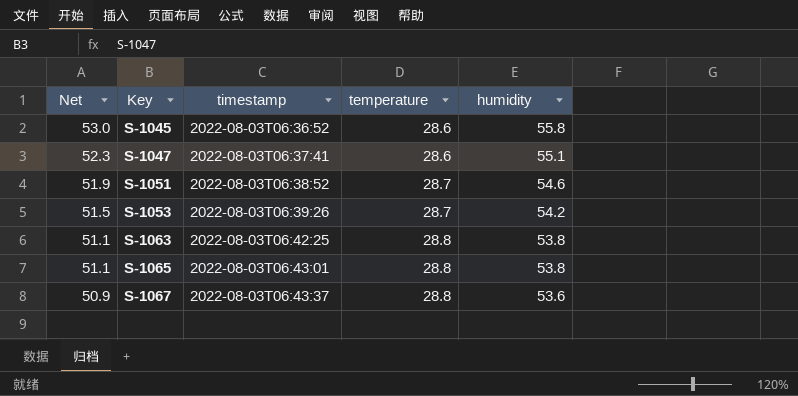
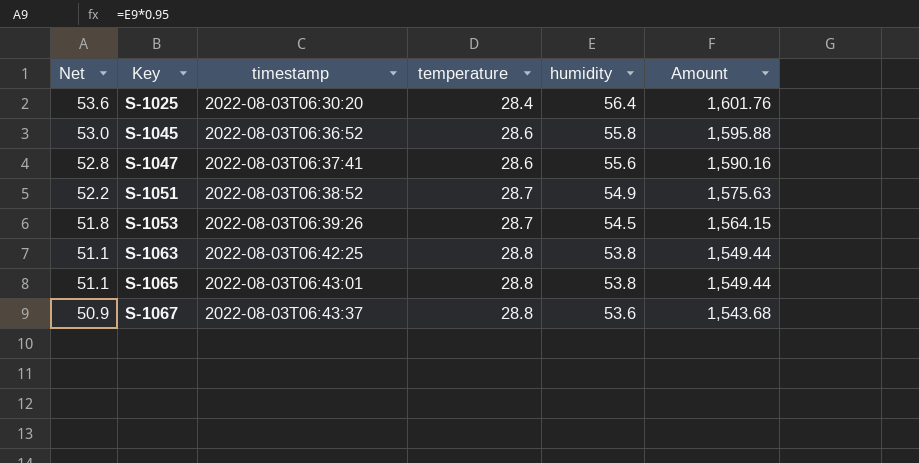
column Amount | formula: none -> [temperature] * [humidity]
row S-1025: none -> 53.6 | 2022-08-03T06:30:20 | 28.4 | 56.4 | 1,601.76
S-1047 | Net: 52.3 -> 52.8
S-1047 | humidity: 55.1 -> 55.6
S-1051 | Net: 51.9 -> 52.2
S-1051 | humidity: 54.6 -> 54.9
S-1053 | Net: 51.5 -> 51.8
S-1053 | humidity: 54.2 -> 54.5

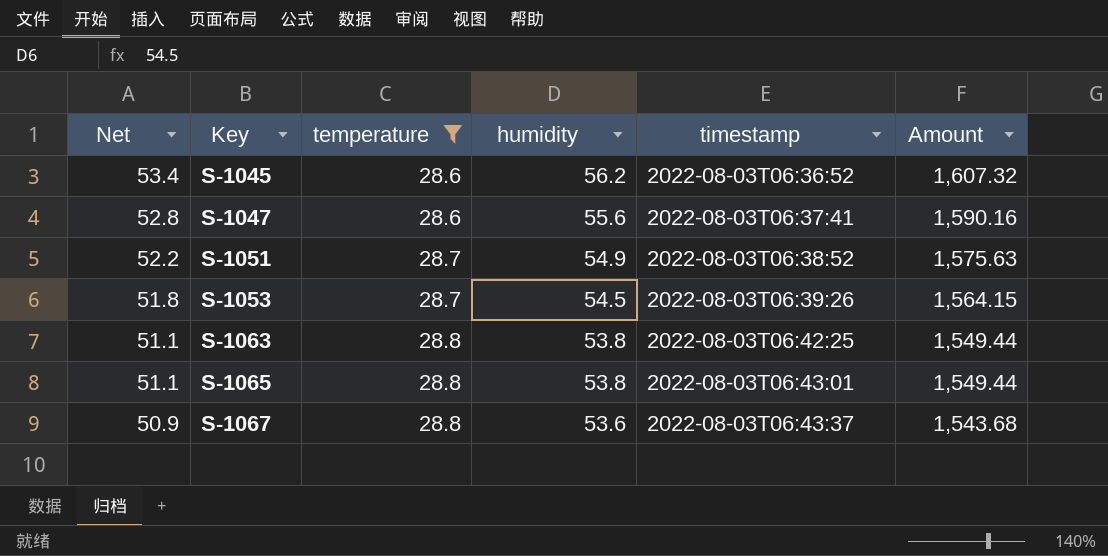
filter: none -> temperature != 28.4
column timestamp | position: 3 -> 5
S-1045 | Net: 53.0 -> 53.4
S-1045 | humidity: 55.8 -> 56.2
S-1045 | Amount: 1,595.88 -> 1,607.32

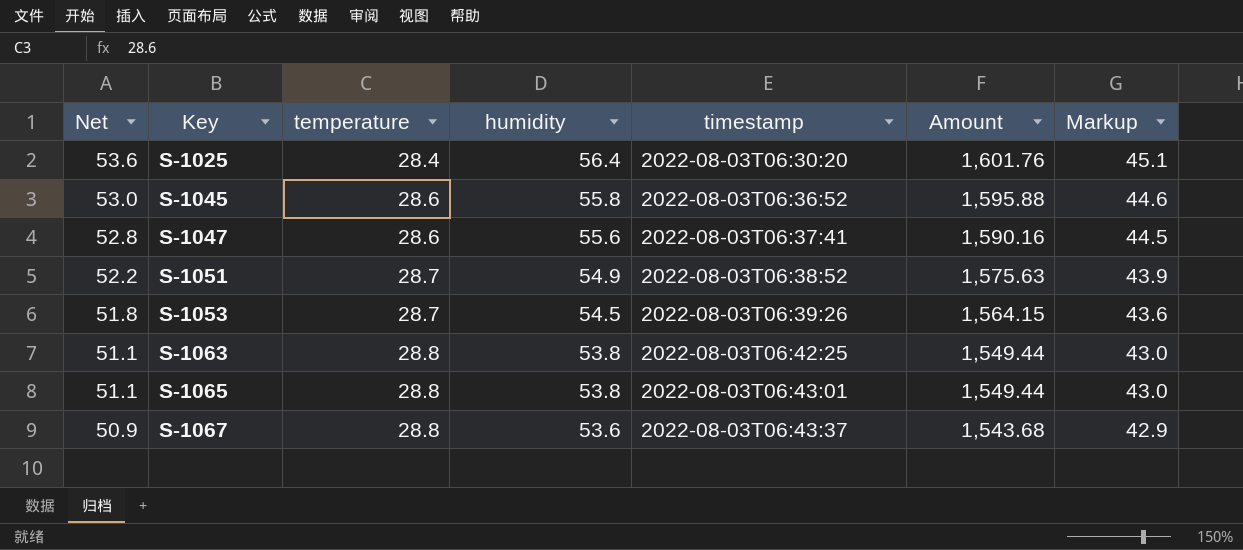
filter: temperature != 28.4 -> none
column Markup | formula: none -> [humidity] * 0.8
S-1045 | Net: 53.4 -> 53.0
S-1045 | humidity: 56.2 -> 55.8
S-1045 | Amount: 1,607.32 -> 1,595.88

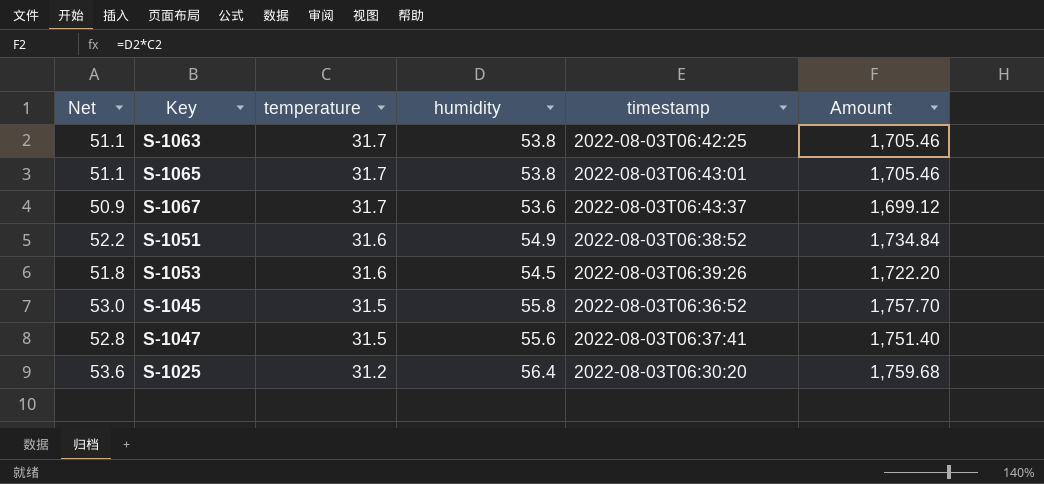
row order: Net descending -> temperature descending
column Markup | formula: [humidity] * 0.8 -> none
S-1063 | temperature: 28.8 -> 31.7
S-1063 | Amount: 1,549.44 -> 1,705.46
S-1065 | temperature: 28.8 -> 31.7
S-1065 | Amount: 1,549.44 -> 1,705.46
S-1067 | temperature: 28.8 -> 31.7
S-1067 | Amount: 1,543.68 -> 1,699.12
S-1051 | temperature: 28.7 -> 31.6
S-1051 | Amount: 1,575.63 -> 1,734.84
S-1053 | temperature: 28.7 -> 31.6
S-1053 | Amount: 1,564.15 -> 1,722.20
S-1045 | temperature: 28.6 -> 31.5
S-1045 | Amount: 1,595.88 -> 1,757.70
S-1047 | temperature: 28.6 -> 31.5
S-1047 | Amount: 1,590.16 -> 1,751.40
S-1025 | temperature: 28.4 -> 31.2
S-1025 | Amount: 1,601.76 -> 1,759.68

